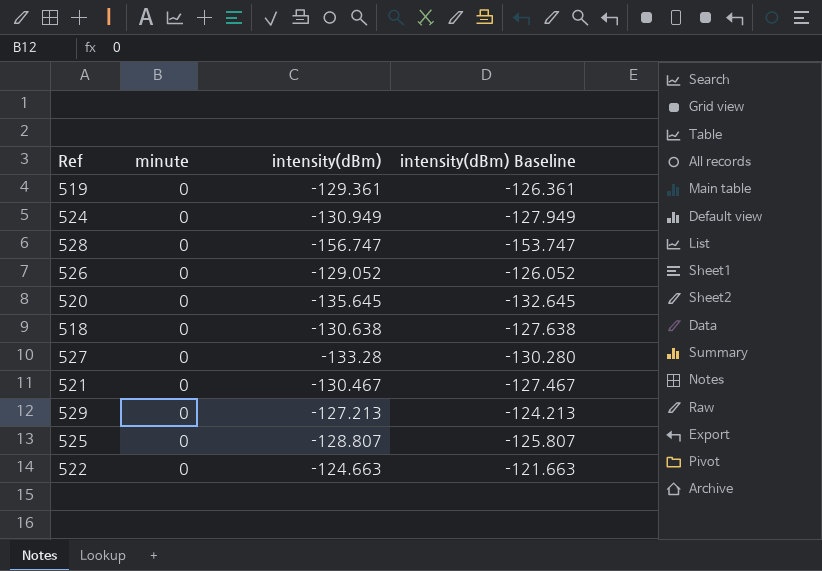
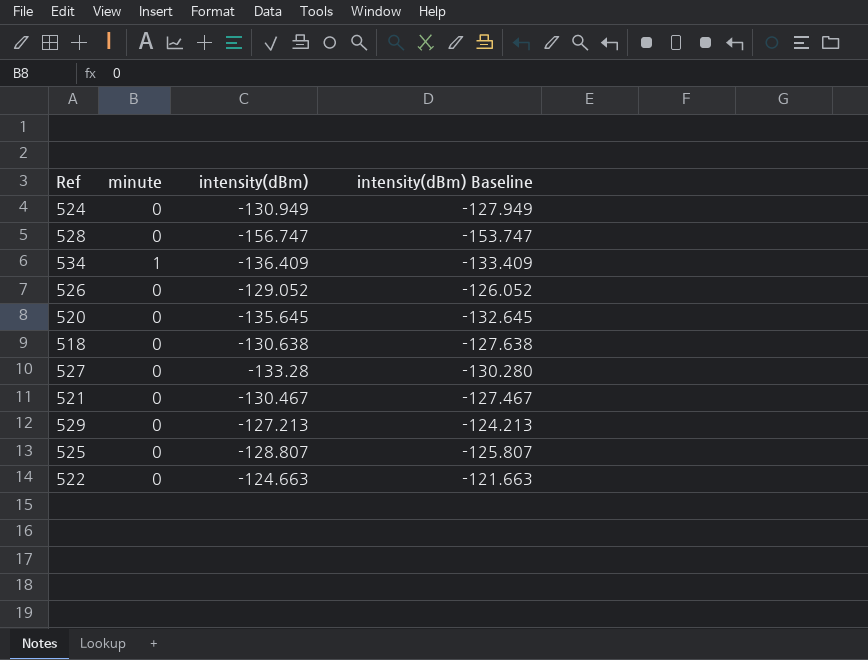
row 519: 0 | -129.361 | -126.361 -> none
row 534: none -> 1 | -136.409 | -133.409

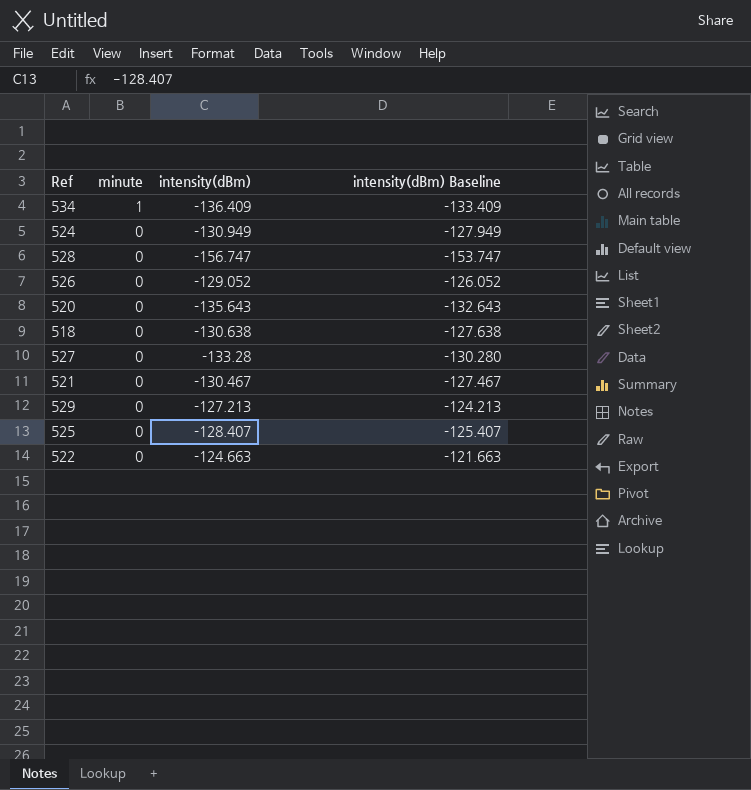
row order: none -> minute descending
520 | intensity(dBm): -135.645 -> -135.643
520 | intensity(dBm) Baseline: -132.645 -> -132.643
525 | intensity(dBm): -128.807 -> -128.407
525 | intensity(dBm) Baseline: -125.807 -> -125.407

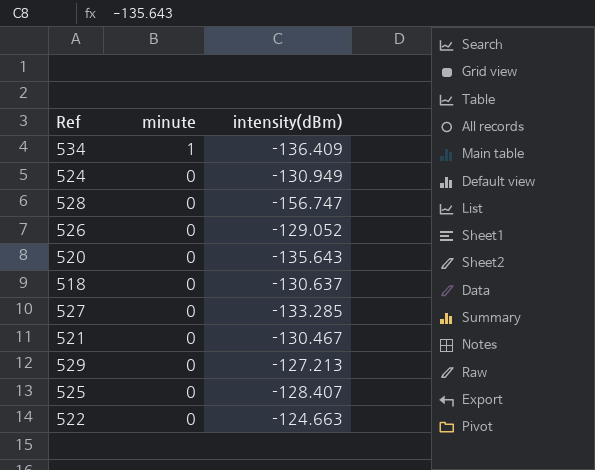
column intensity(dBm) Baseline | formula: [intensity(dBm)] + 3 -> none
518 | intensity(dBm): -130.638 -> -130.637
527 | intensity(dBm): -133.28 -> -133.285

